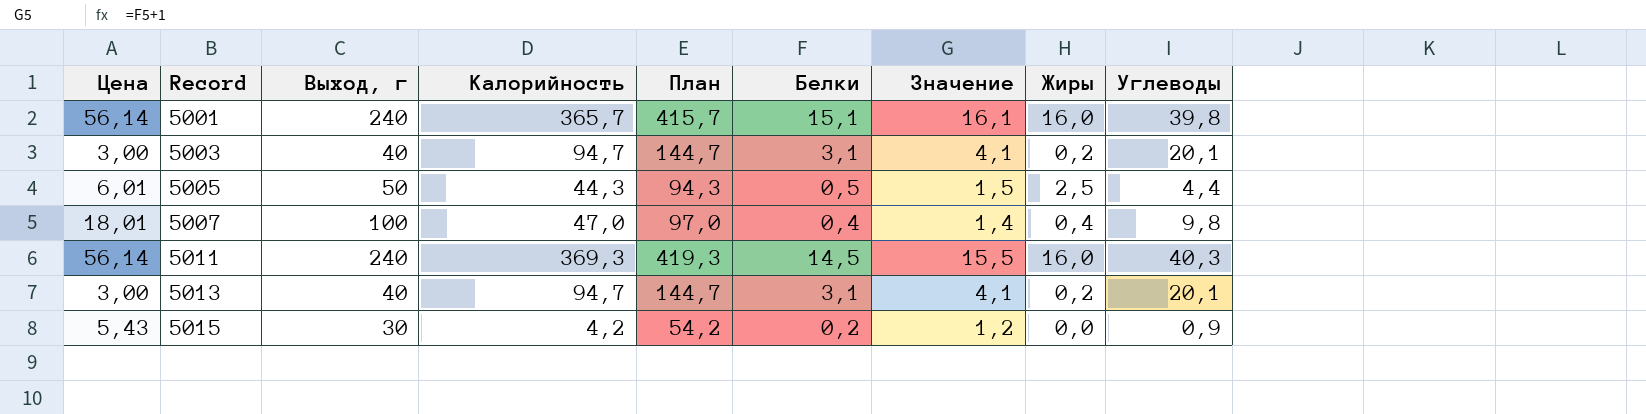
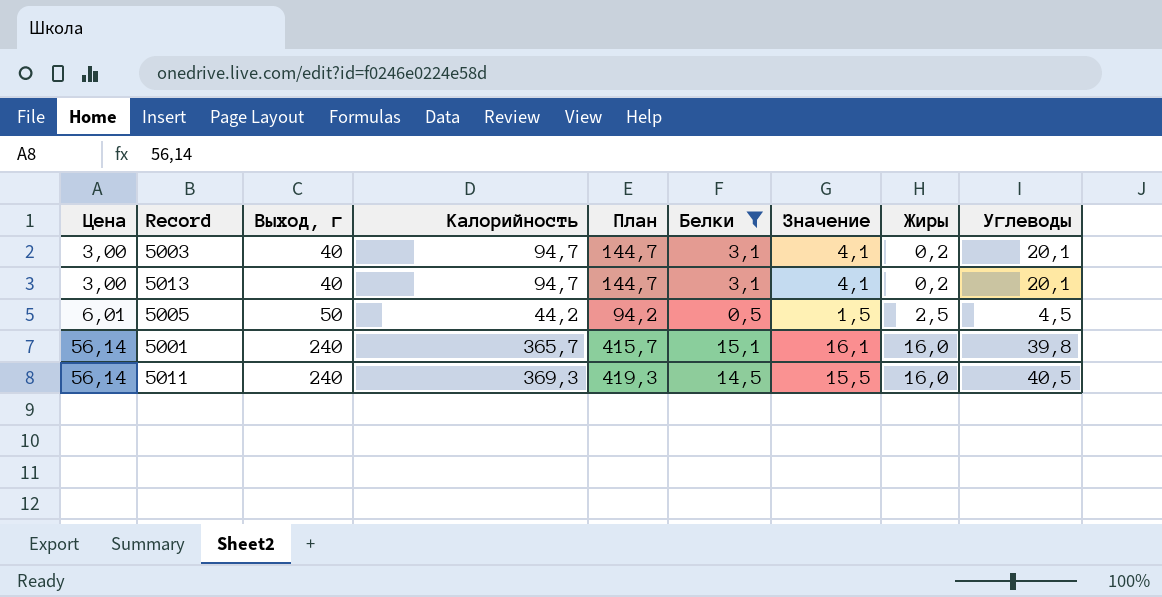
filter: none -> Белки >= 0,5
row order: Record ascending -> Цена ascending
5005 | Калорийность: 44,3 -> 44,2
5005 | План: 94,3 -> 94,2
5005 | Углеводы: 4,4 -> 4,5
5011 | Углеводы: 40,3 -> 40,5

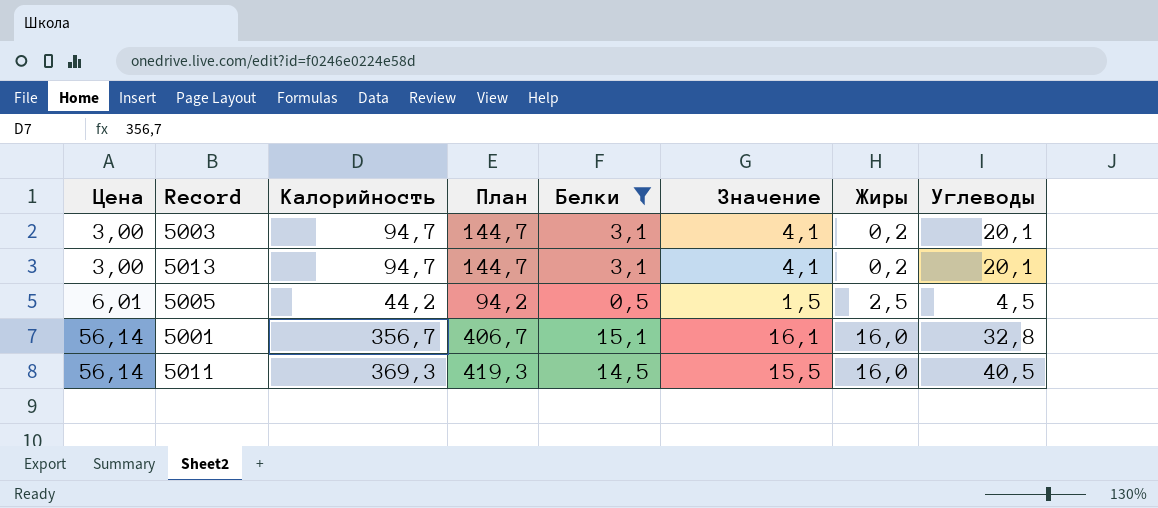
column Выход, г | position: 3 -> none
5001 | Калорийность: 365,7 -> 356,7
5001 | План: 415,7 -> 406,7
5001 | Углеводы: 39,8 -> 32,8

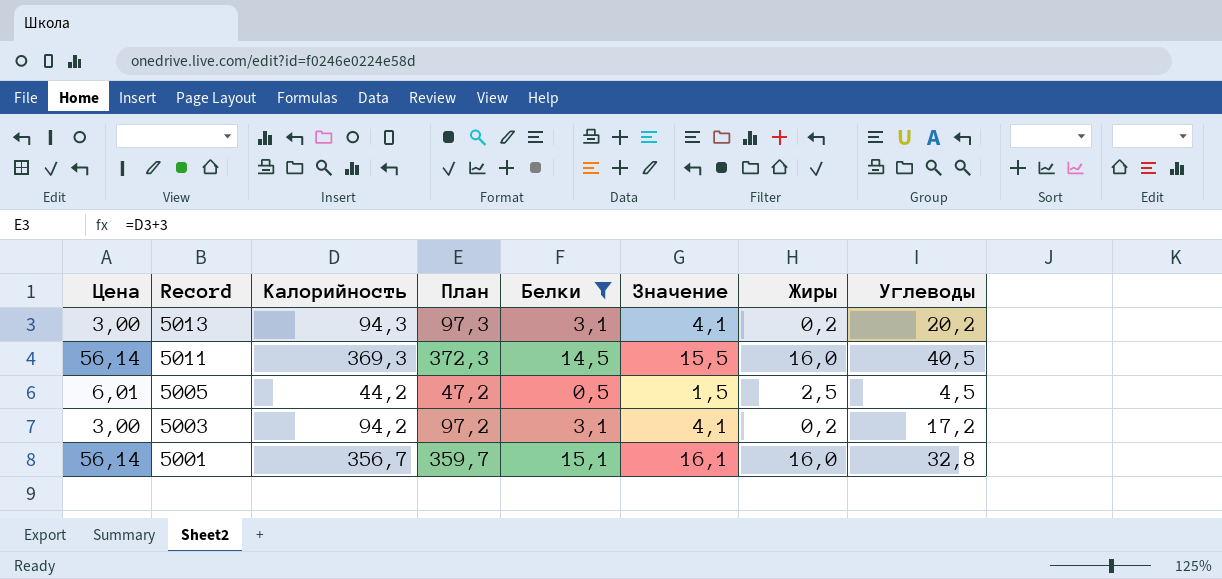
row order: Цена ascending -> Record descending
column План | formula: [Калорийность] + 50 -> [Калорийность] + 3
5013 | Калорийность: 94,7 -> 94,3
5013 | Углеводы: 20,1 -> 20,2
5003 | Калорийность: 94,7 -> 94,2
5003 | Углеводы: 20,1 -> 17,2

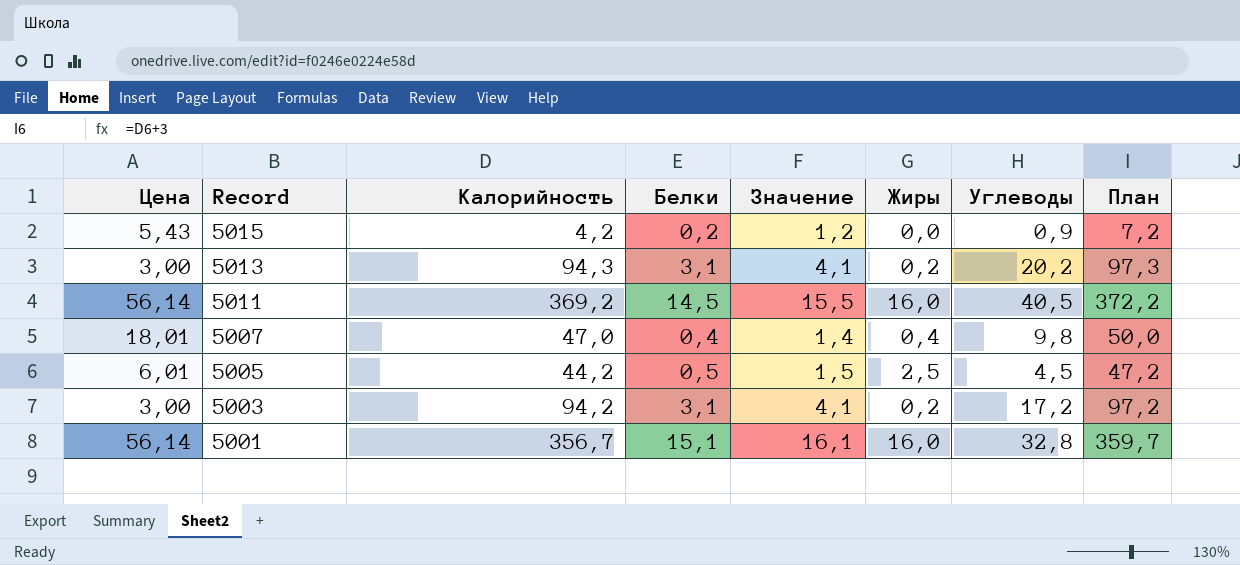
filter: Белки >= 0,5 -> none
column План | position: 4 -> 8
5011 | Калорийность: 369,3 -> 369,2
5011 | План: 372,3 -> 372,2

